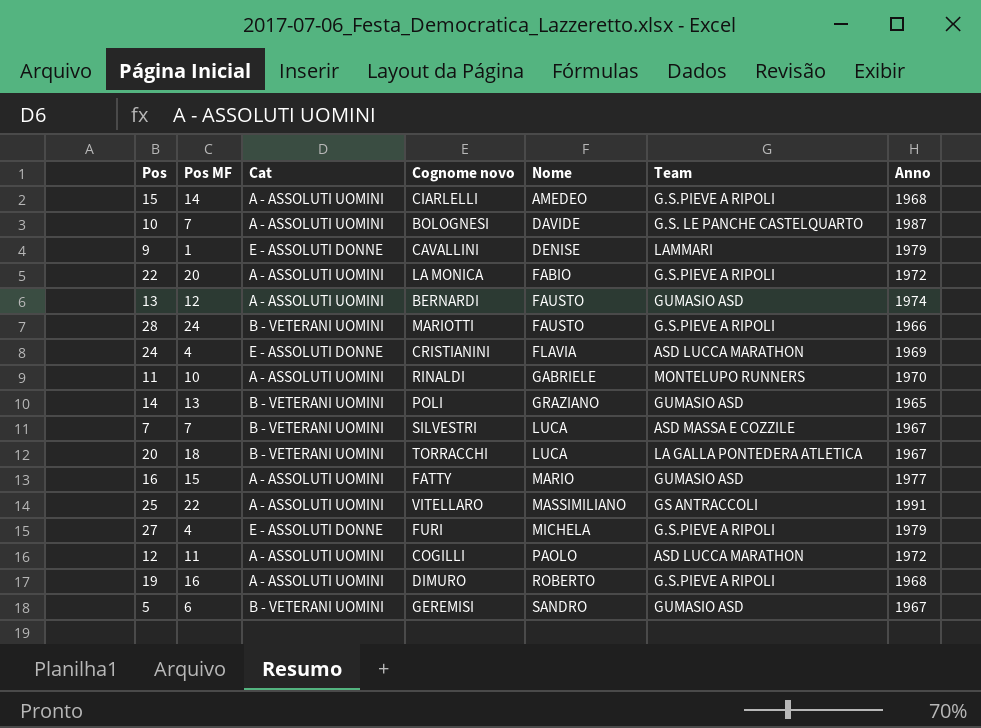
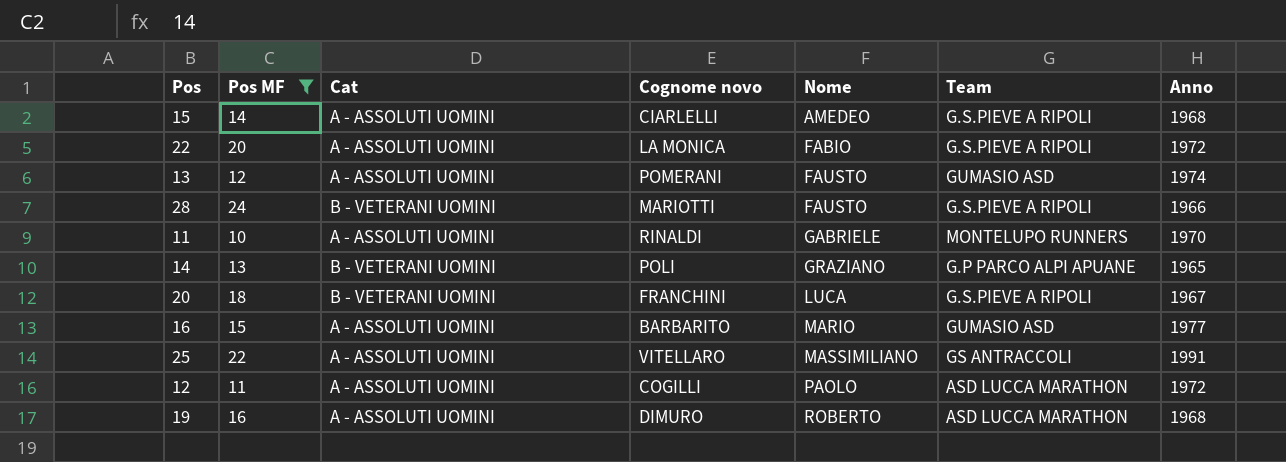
filter: none -> Pos MF >= 10
13 | Cognome novo: BERNARDI -> POMERANI
14 | Team: GUMASIO ASD -> G.P PARCO ALPI APUANE
20 | Cognome novo: TORRACCHI -> FRANCHINI
20 | Team: LA GALLA PONTEDERA ATLETICA -> G.S.PIEVE A RIPOLI
16 | Cognome novo: FATTY -> BARBARITO
19 | Team: G.S.PIEVE A RIPOLI -> ASD LUCCA MARATHON

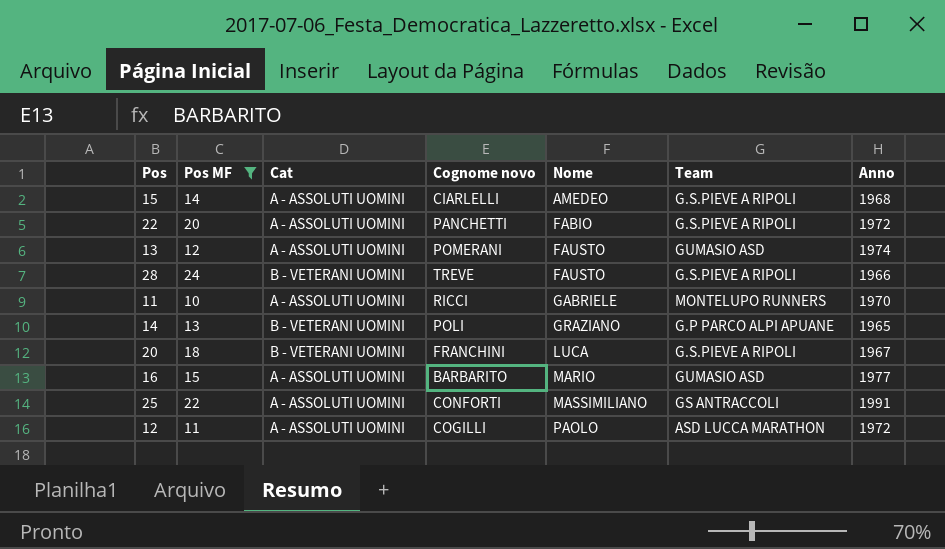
row 19: 16 | A - ASSOLUTI UOMINI | DIMURO | ROBERTO | ASD LUCCA MARATHON | 1968 -> none
22 | Cognome novo: LA MONICA -> PANCHETTI
28 | Cognome novo: MARIOTTI -> TREVE
11 | Cognome novo: RINALDI -> RICCI
25 | Cognome novo: VITELLARO -> CONFORTI

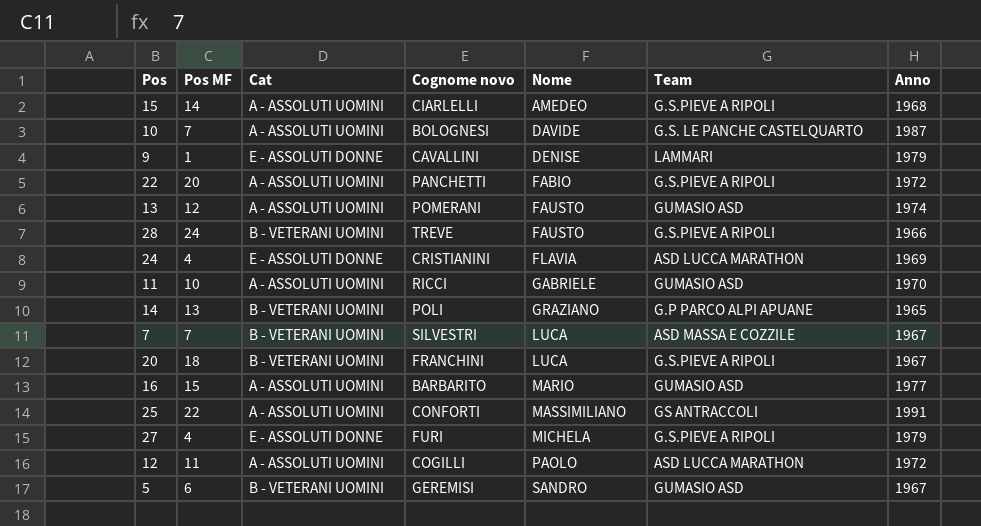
filter: Pos MF >= 10 -> none
11 | Team: MONTELUPO RUNNERS -> GUMASIO ASD

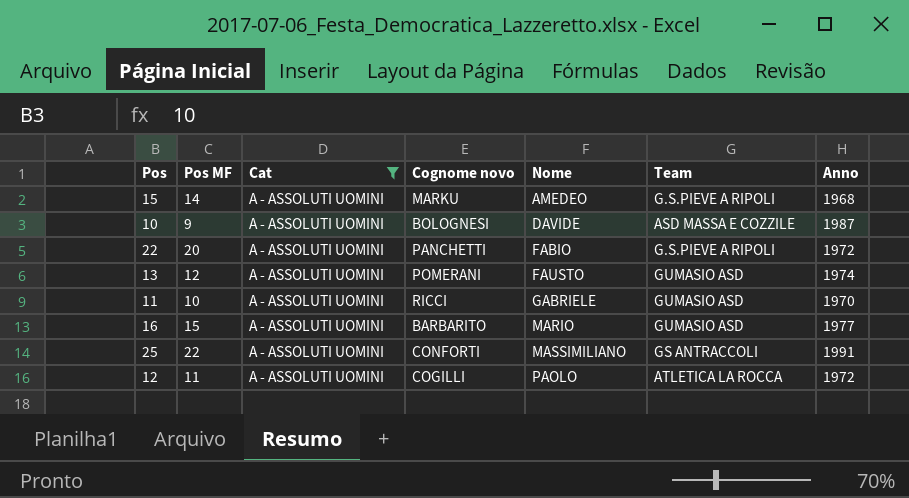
filter: none -> Cat = A - ASSOLUTI UOMINI
15 | Cognome novo: CIARLELLI -> MARKU
10 | Pos MF: 7 -> 9
10 | Team: G.S. LE PANCHE CASTELQUARTO -> ASD MASSA E COZZILE
12 | Team: ASD LUCCA MARATHON -> ATLETICA LA ROCCA

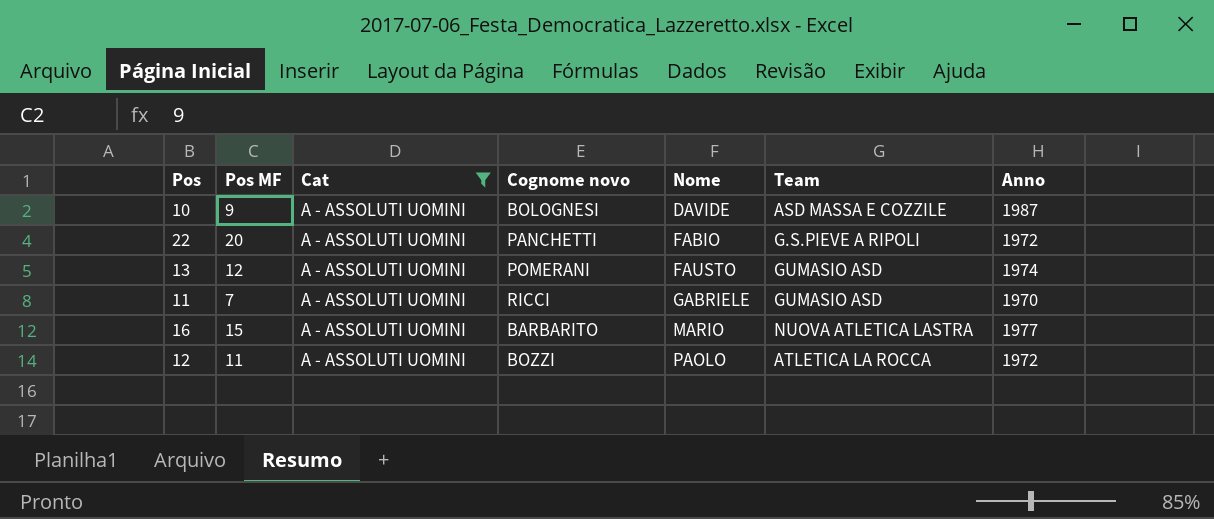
row 15: 14 | A - ASSOLUTI UOMINI | MARKU | AMEDEO | G.S.PIEVE A RIPOLI | 1968 -> none
row 25: 22 | A - ASSOLUTI UOMINI | CONFORTI | MASSIMILIANO | GS ANTRACCOLI | 1991 -> none
11 | Pos MF: 10 -> 7
16 | Team: GUMASIO ASD -> NUOVA ATLETICA LASTRA
12 | Cognome novo: COGILLI -> BOZZI

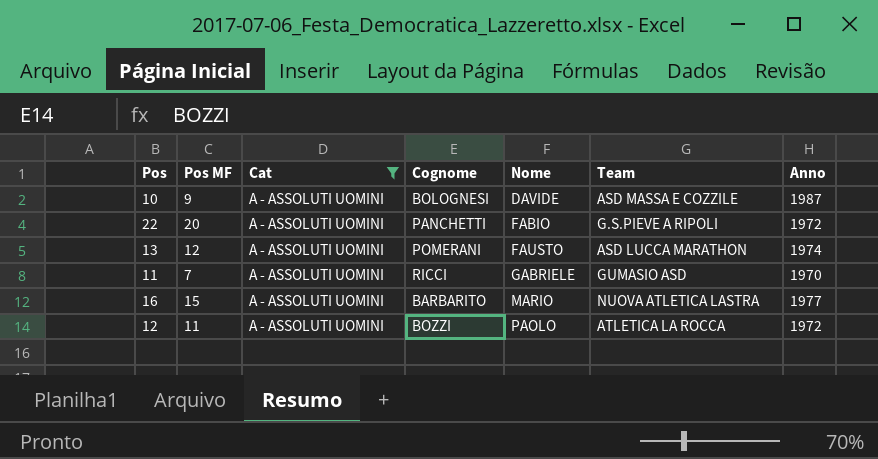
column name: Cognome novo -> Cognome
13 | Team: GUMASIO ASD -> ASD LUCCA MARATHON

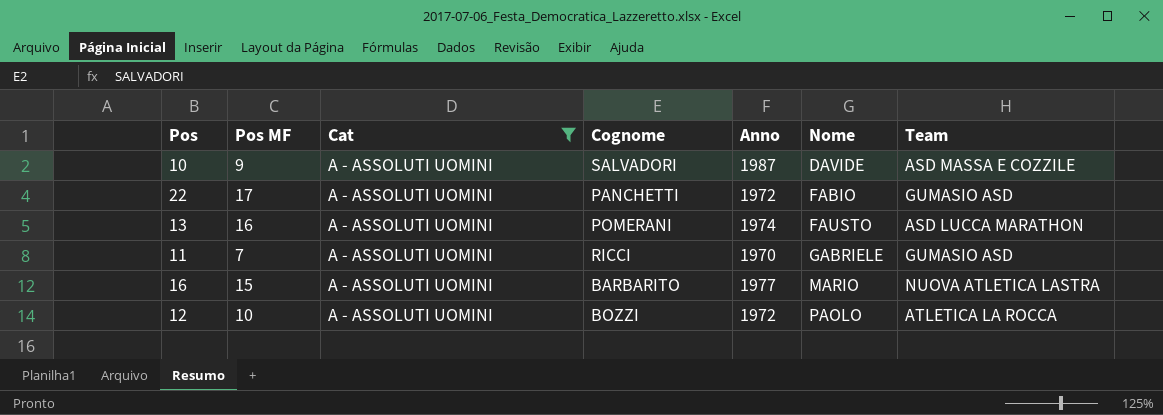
column Anno | position: 7 -> 5
10 | Cognome: BOLOGNESI -> SALVADORI
22 | Pos MF: 20 -> 17
22 | Team: G.S.PIEVE A RIPOLI -> GUMASIO ASD
13 | Pos MF: 12 -> 16
12 | Pos MF: 11 -> 10

